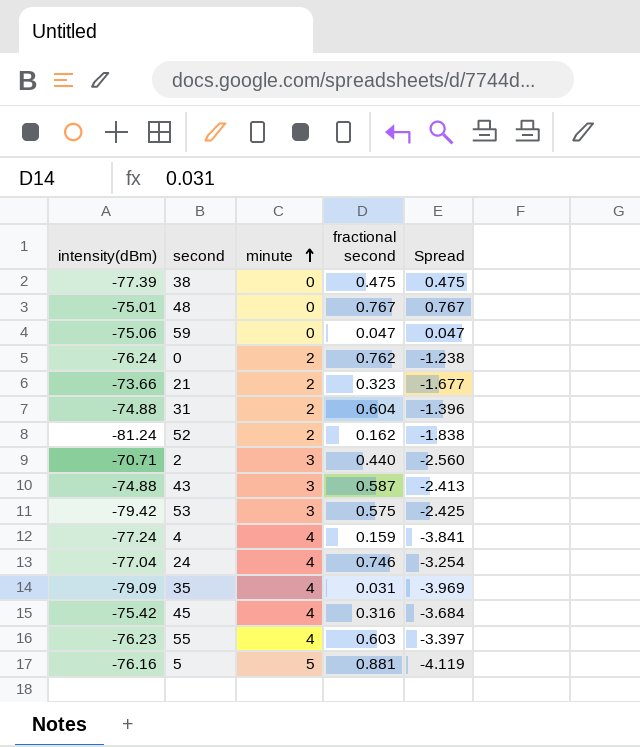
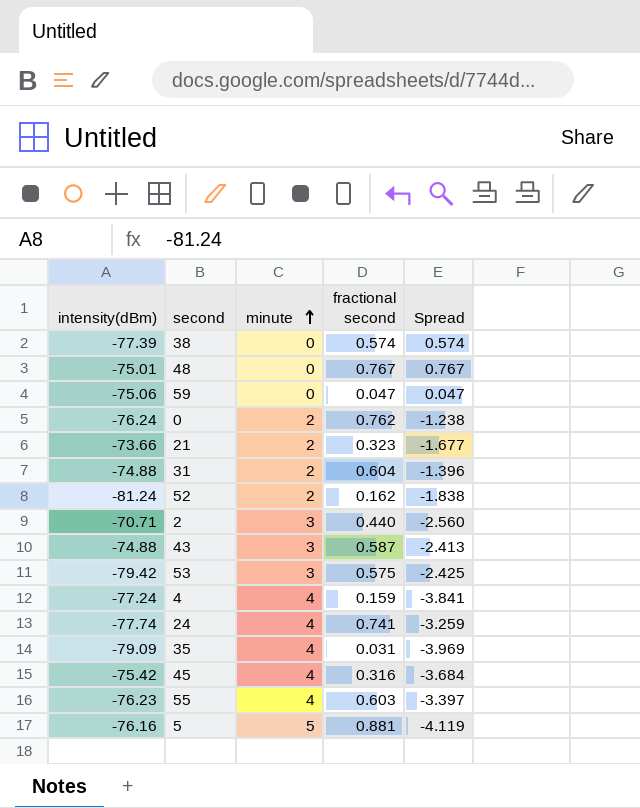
38 | fractional second: 0.475 -> 0.574
38 | Spread: 0.475 -> 0.574
24 | intensity(dBm): -77.04 -> -77.74
24 | fractional second: 0.746 -> 0.741
24 | Spread: -3.254 -> -3.259

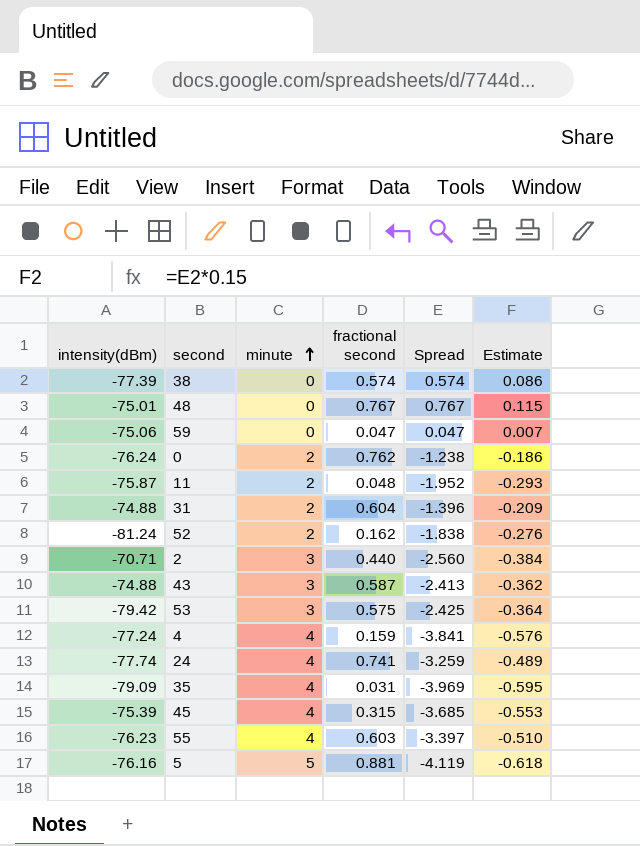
column Estimate | formula: none -> [Spread] * 0.15
row 21: -73.66 | 2 | 0.323 | -1.677 -> none
row 11: none -> -75.87 | 2 | 0.048 | -1.952 | -0.293
45 | intensity(dBm): -75.42 -> -75.39
45 | fractional second: 0.316 -> 0.315
45 | Spread: -3.684 -> -3.685

